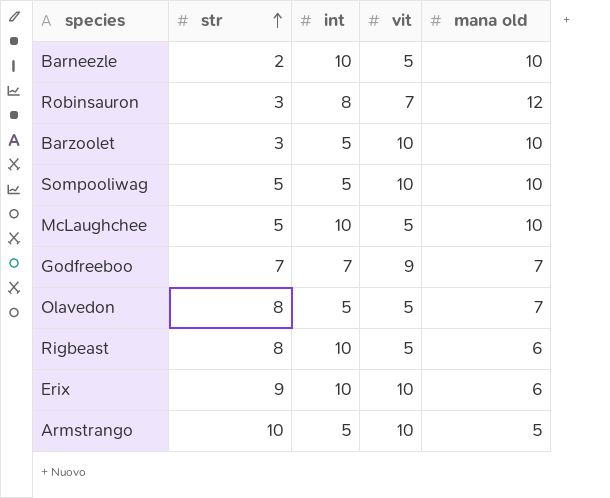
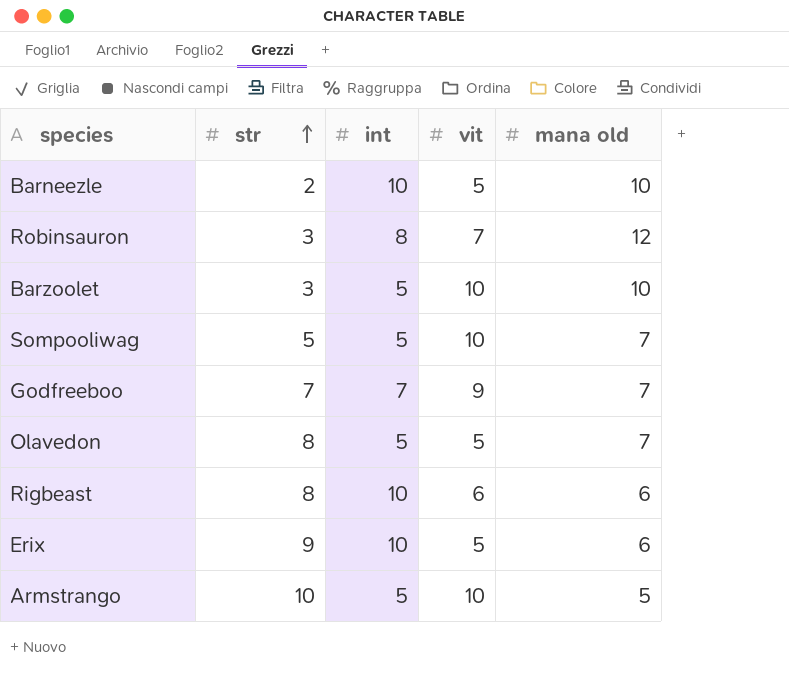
row McLaughchee: 5 | 10 | 5 | 10 -> none
Sompooliwag | mana old: 10 -> 7
Rigbeast | vit: 5 -> 6
Erix | vit: 10 -> 5

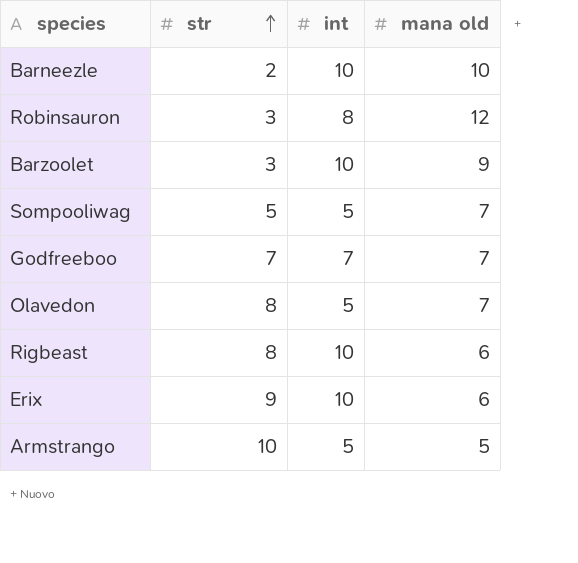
column vit | position: 4 -> none
Barzoolet | int: 5 -> 10
Barzoolet | mana old: 10 -> 9

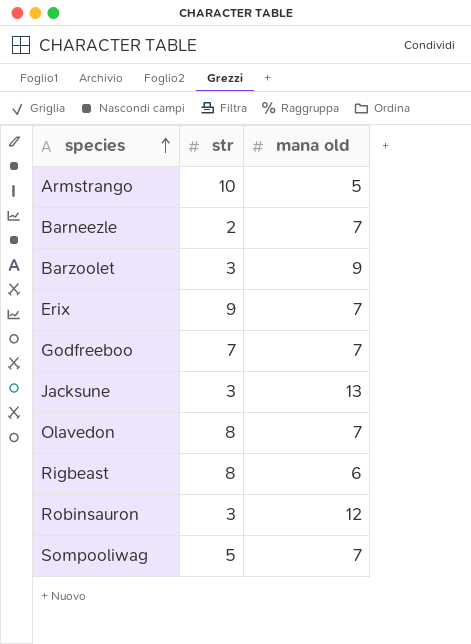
row order: str ascending -> species ascending
column int | position: 3 -> none
Barneezle | mana old: 10 -> 7
Erix | mana old: 6 -> 7
row Jacksune: none -> 3 | 13

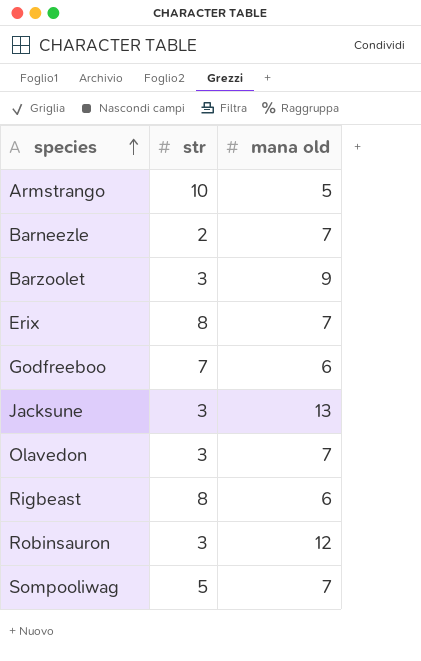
Erix | str: 9 -> 8
Godfreeboo | mana old: 7 -> 6
Olavedon | str: 8 -> 3

